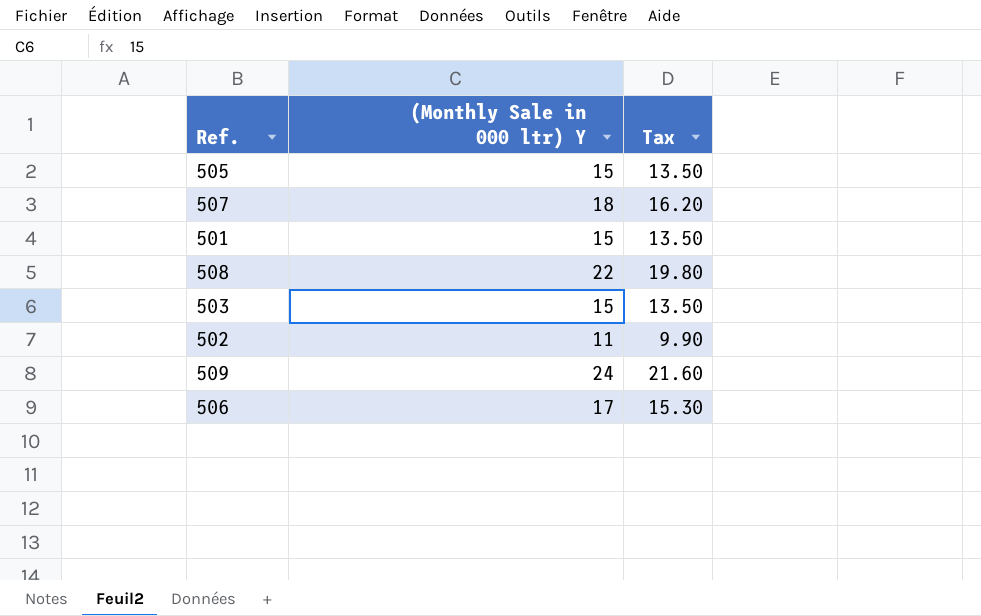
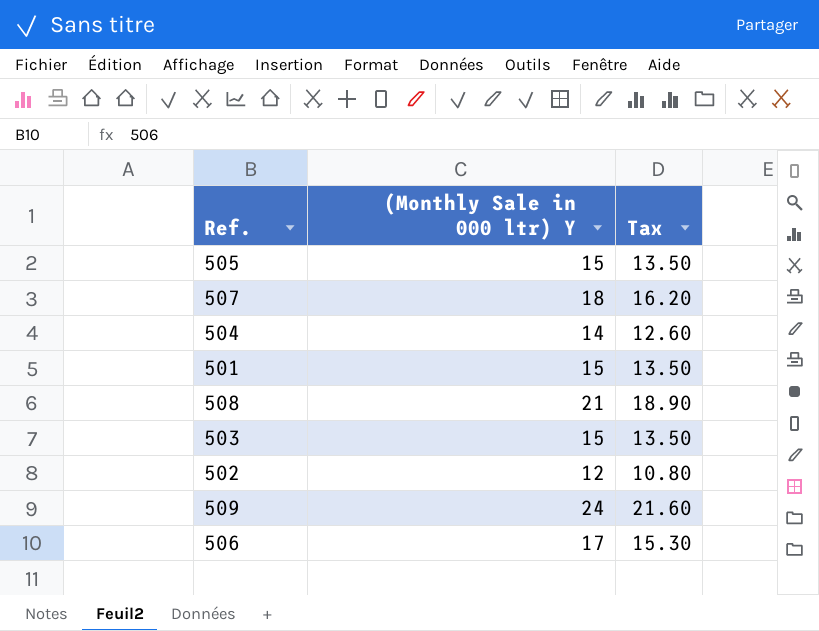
row 504: none -> 14 | 12.60
508 | (Monthly Sale in 000 ltr) Y: 22 -> 21
508 | Tax: 19.80 -> 18.90
502 | (Monthly Sale in 000 ltr) Y: 11 -> 12
502 | Tax: 9.90 -> 10.80

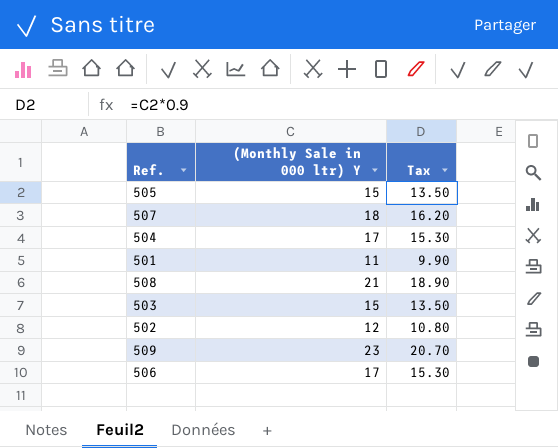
504 | (Monthly Sale in 000 ltr) Y: 14 -> 17
504 | Tax: 12.60 -> 15.30
501 | (Monthly Sale in 000 ltr) Y: 15 -> 11
501 | Tax: 13.50 -> 9.90
509 | (Monthly Sale in 000 ltr) Y: 24 -> 23
509 | Tax: 21.60 -> 20.70

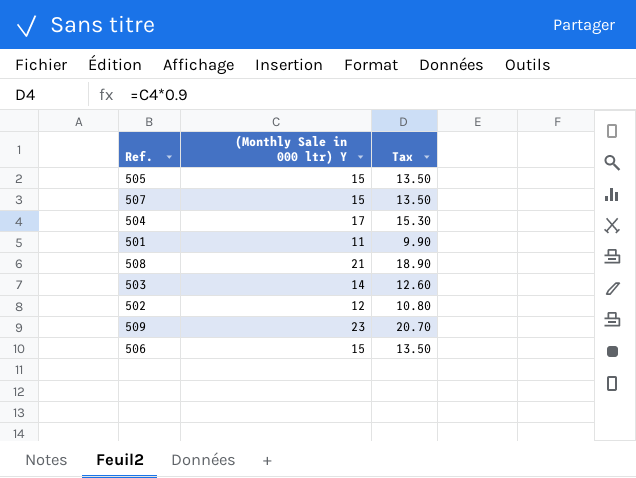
507 | (Monthly Sale in 000 ltr) Y: 18 -> 15
507 | Tax: 16.20 -> 13.50
503 | (Monthly Sale in 000 ltr) Y: 15 -> 14
503 | Tax: 13.50 -> 12.60
506 | (Monthly Sale in 000 ltr) Y: 17 -> 15
506 | Tax: 15.30 -> 13.50

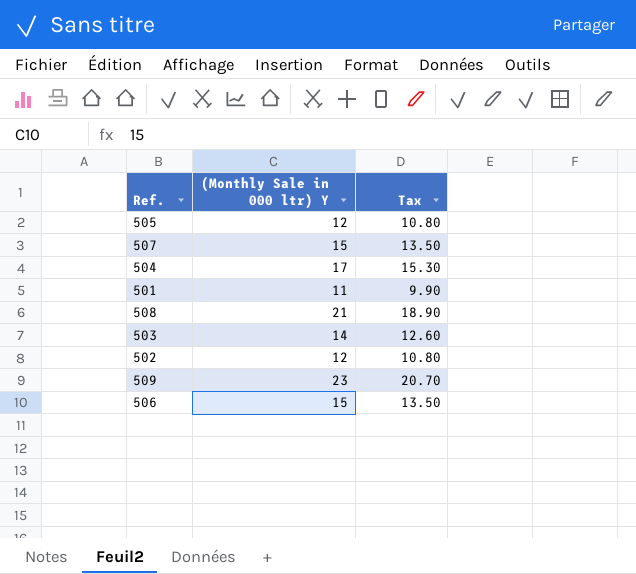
505 | (Monthly Sale in 000 ltr) Y: 15 -> 12
505 | Tax: 13.50 -> 10.80

